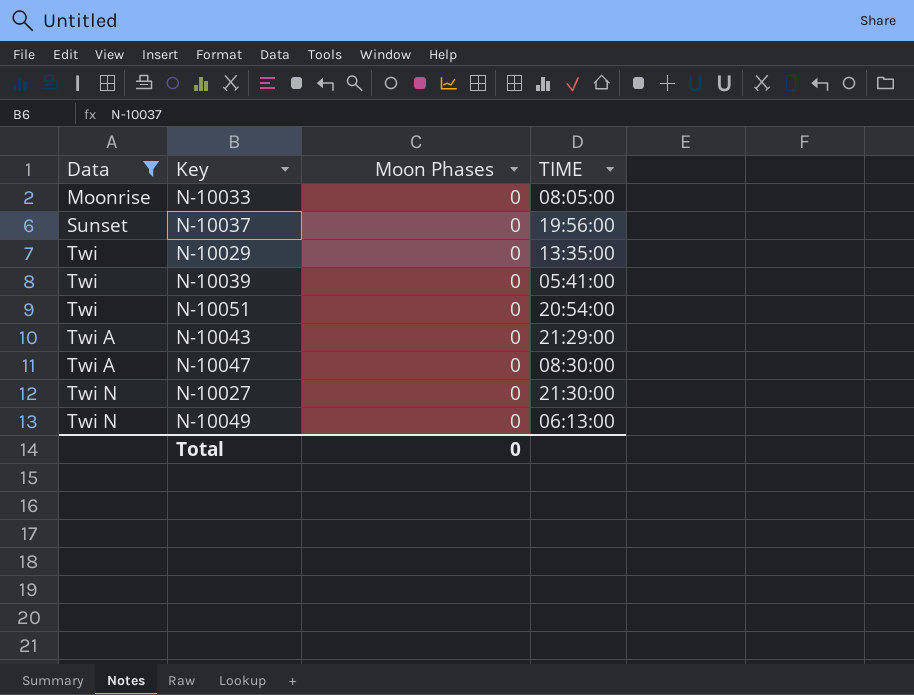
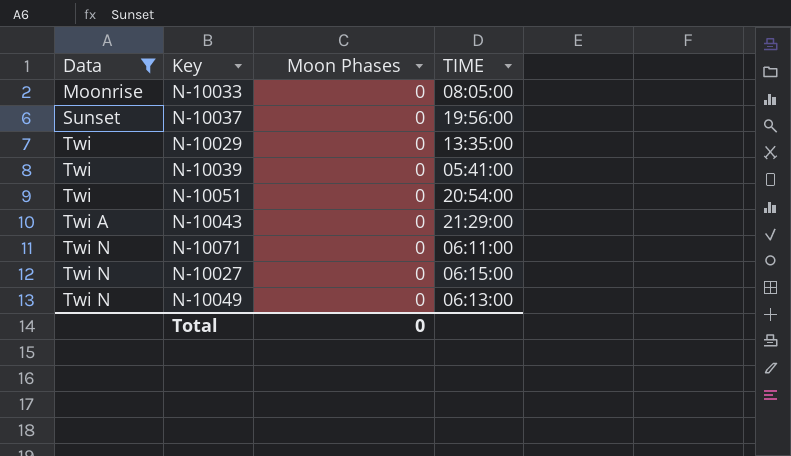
row N-10047: Twi A | 0 | 08:30:00 -> none
row N-10071: none -> Twi N | 0 | 06:11:00
N-10027 | TIME: 21:30:00 -> 06:15:00

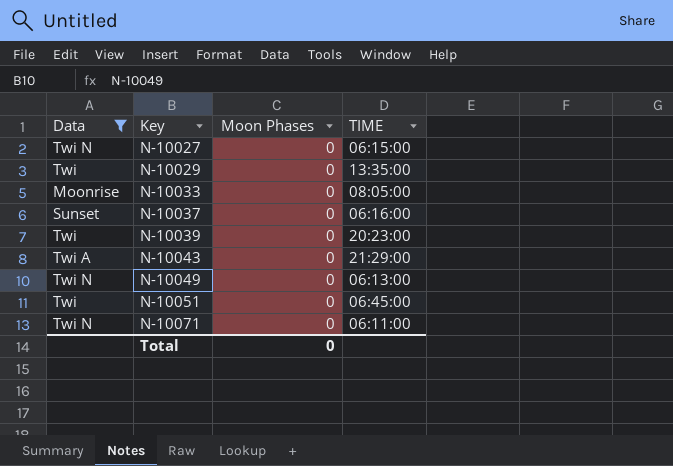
row order: Data ascending -> Key ascending
N-10037 | TIME: 19:56:00 -> 06:16:00
N-10039 | TIME: 05:41:00 -> 20:23:00
N-10051 | TIME: 20:54:00 -> 06:45:00

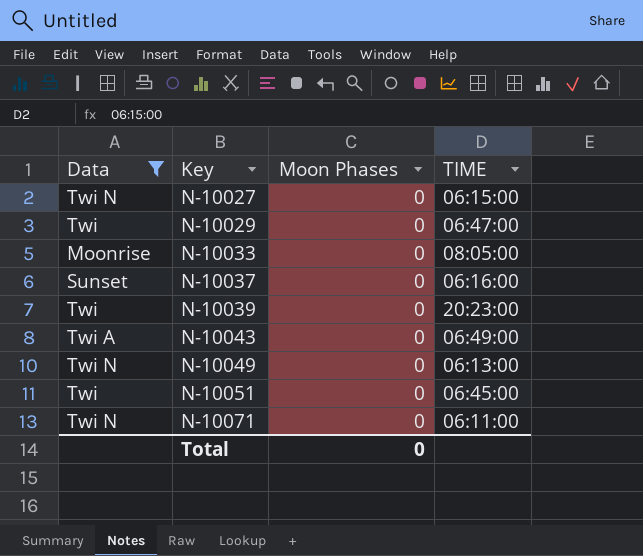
N-10029 | TIME: 13:35:00 -> 06:47:00
N-10043 | TIME: 21:29:00 -> 06:49:00

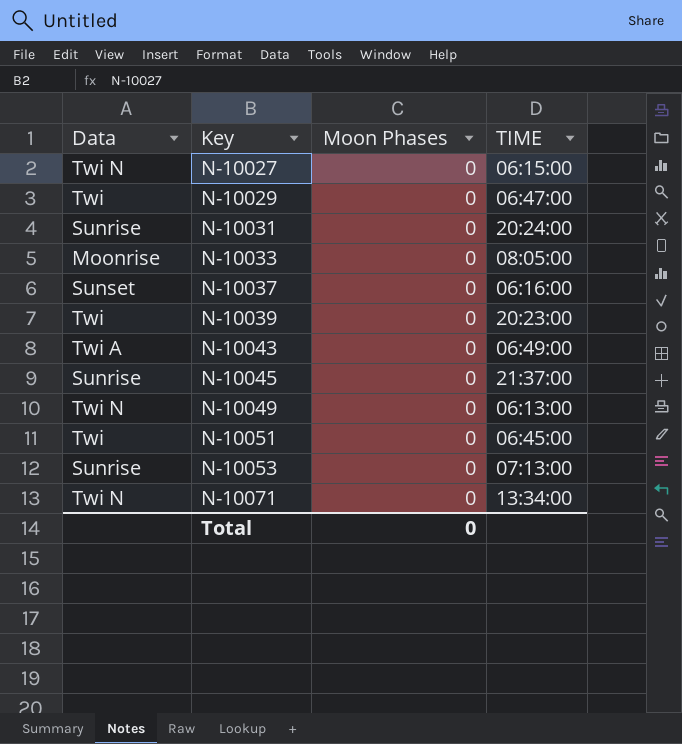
filter: Data != Sunrise -> none
N-10071 | TIME: 06:11:00 -> 13:34:00

